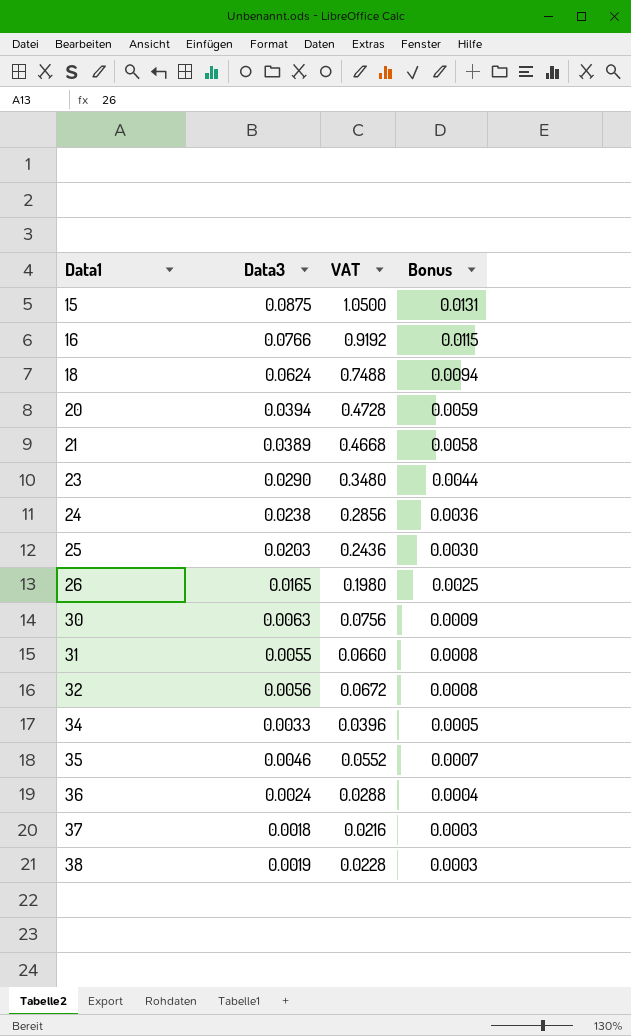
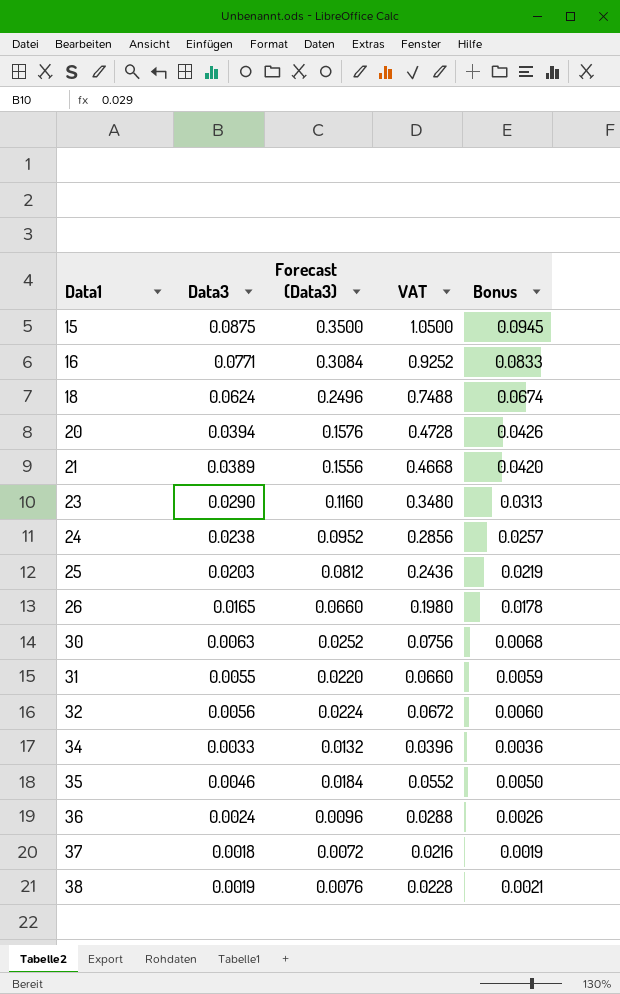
column Forecast (Data3) | formula: none -> [Data3] * 4
column Bonus | formula: [Data3] * 0.15 -> [Data3] * 1.08
16 | Data3: 0.0766 -> 0.0771
16 | VAT: 0.9192 -> 0.9252

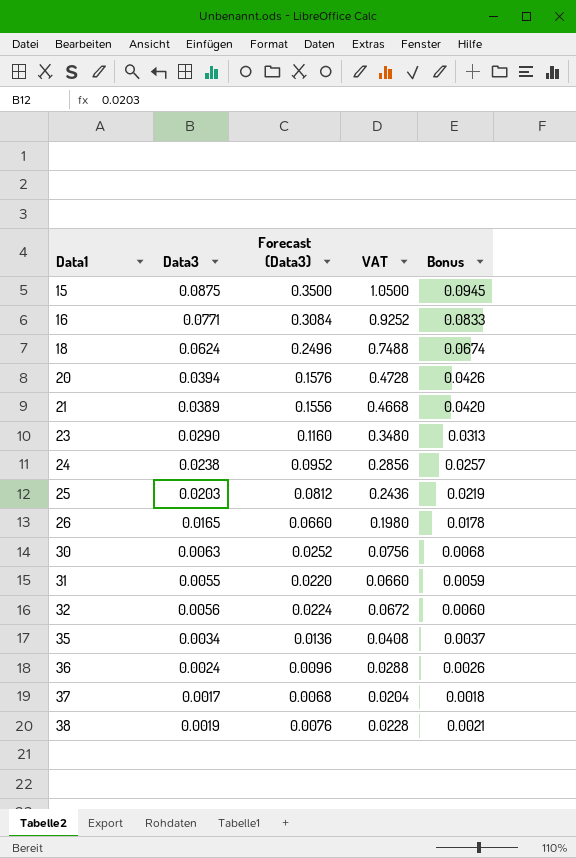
row 34: 0.0033 | 0.0132 | 0.0396 | 0.0036 -> none
35 | Data3: 0.0046 -> 0.0034
35 | Forecast (Data3): 0.0184 -> 0.0136
35 | VAT: 0.0552 -> 0.0408
35 | Bonus: 0.0050 -> 0.0037
37 | Data3: 0.0018 -> 0.0017
37 | Forecast (Data3): 0.0072 -> 0.0068
37 | VAT: 0.0216 -> 0.0204
37 | Bonus: 0.0019 -> 0.0018

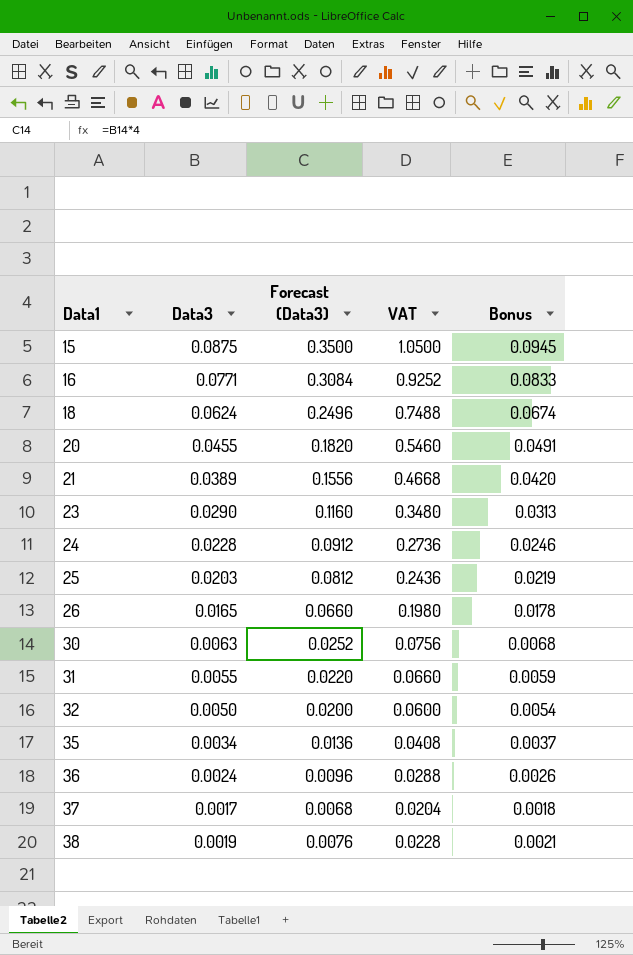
20 | Data3: 0.0394 -> 0.0455
20 | Forecast (Data3): 0.1576 -> 0.1820
20 | VAT: 0.4728 -> 0.5460
20 | Bonus: 0.0426 -> 0.0491
24 | Data3: 0.0238 -> 0.0228
24 | Forecast (Data3): 0.0952 -> 0.0912
24 | VAT: 0.2856 -> 0.2736
24 | Bonus: 0.0257 -> 0.0246
32 | Data3: 0.0056 -> 0.0050
32 | Forecast (Data3): 0.0224 -> 0.0200
32 | VAT: 0.0672 -> 0.0600
32 | Bonus: 0.0060 -> 0.0054

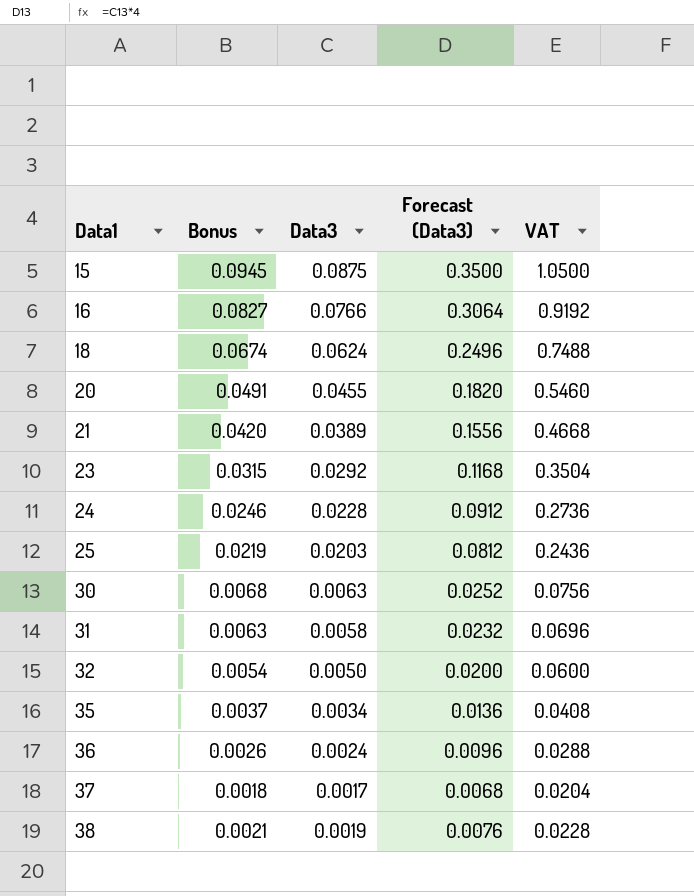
column Bonus | position: 5 -> 2
row 26: 0.0165 | 0.0660 | 0.1980 | 0.0178 -> none
16 | Bonus: 0.0833 -> 0.0827
16 | Data3: 0.0771 -> 0.0766
16 | Forecast (Data3): 0.3084 -> 0.3064
16 | VAT: 0.9252 -> 0.9192
23 | Bonus: 0.0313 -> 0.0315
23 | Data3: 0.0290 -> 0.0292
23 | Forecast (Data3): 0.1160 -> 0.1168
23 | VAT: 0.3480 -> 0.3504
31 | Bonus: 0.0059 -> 0.0063
31 | Data3: 0.0055 -> 0.0058
31 | Forecast (Data3): 0.0220 -> 0.0232
31 | VAT: 0.0660 -> 0.0696

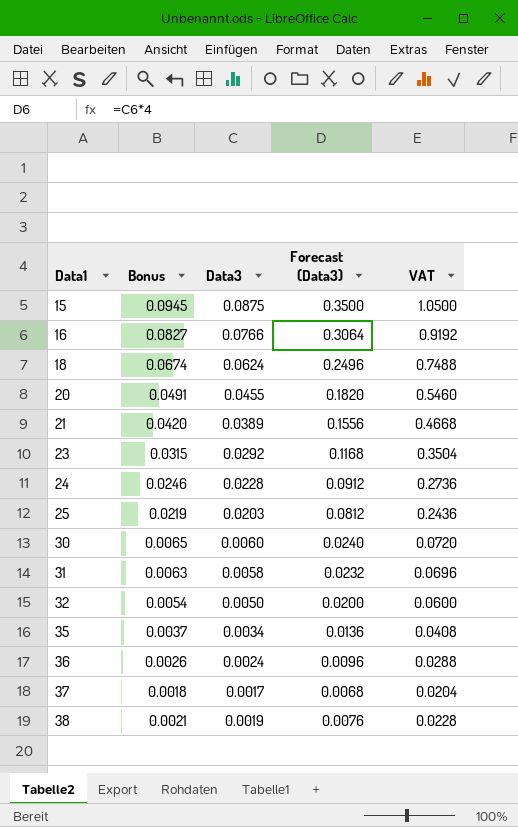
30 | Bonus: 0.0068 -> 0.0065
30 | Data3: 0.0063 -> 0.0060
30 | Forecast (Data3): 0.0252 -> 0.0240
30 | VAT: 0.0756 -> 0.0720

